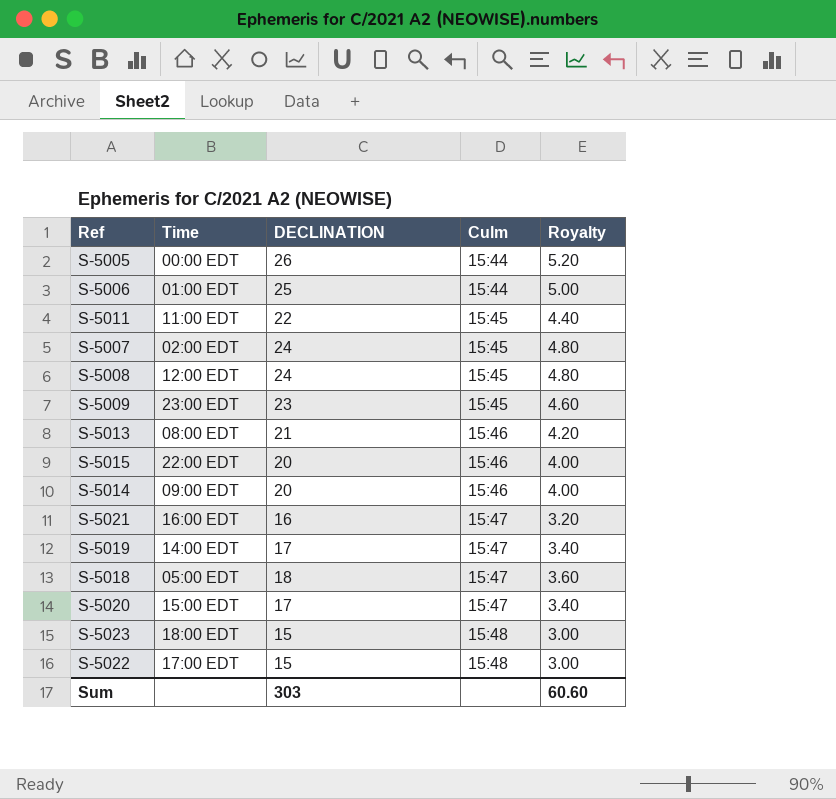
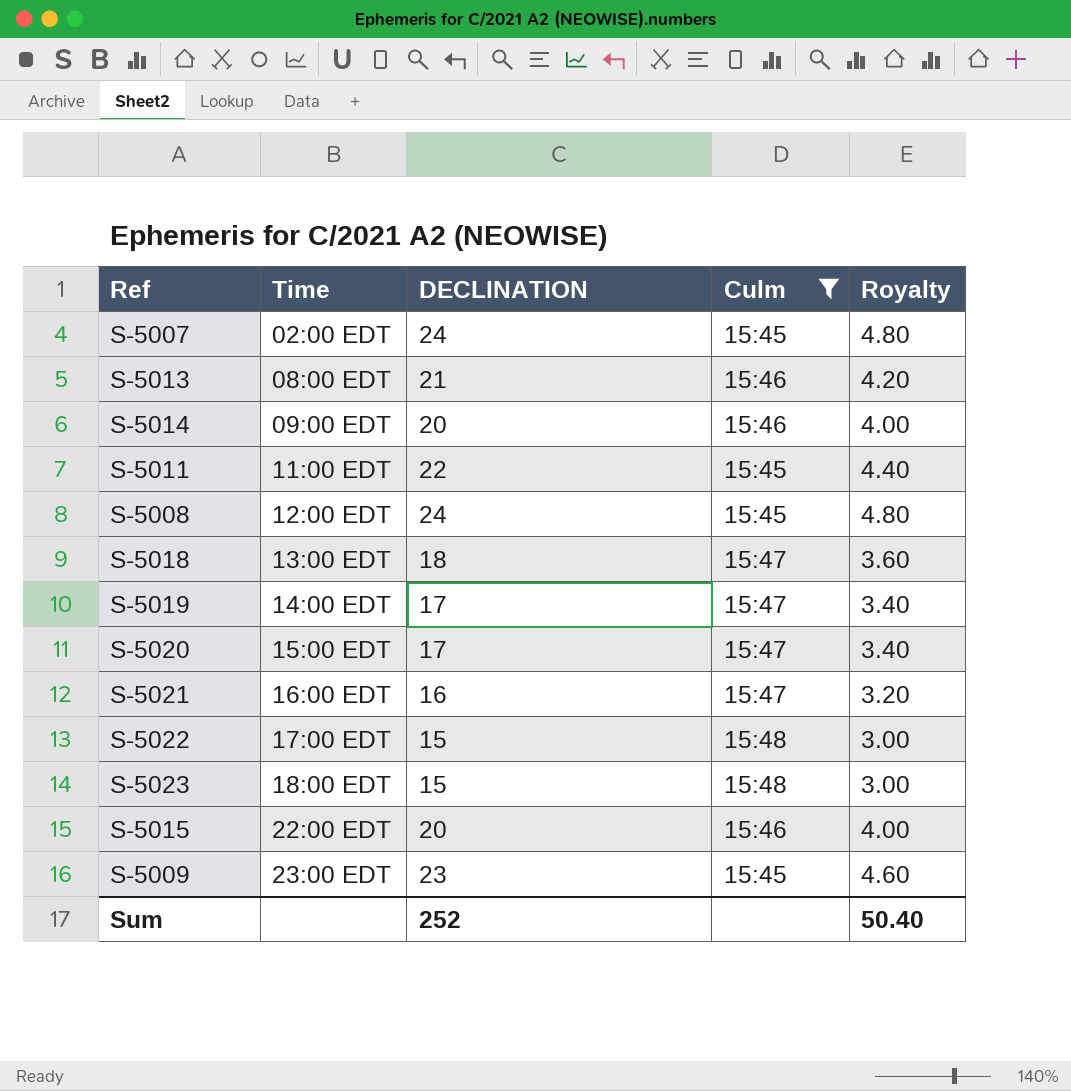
filter: none -> Culm != 15:44
row order: Culm ascending -> Time ascending
S-5018 | Time: 05:00 EDT -> 13:00 EDT
Sum | DECLINATION: 303 -> 252
Sum | Royalty: 60.60 -> 50.40

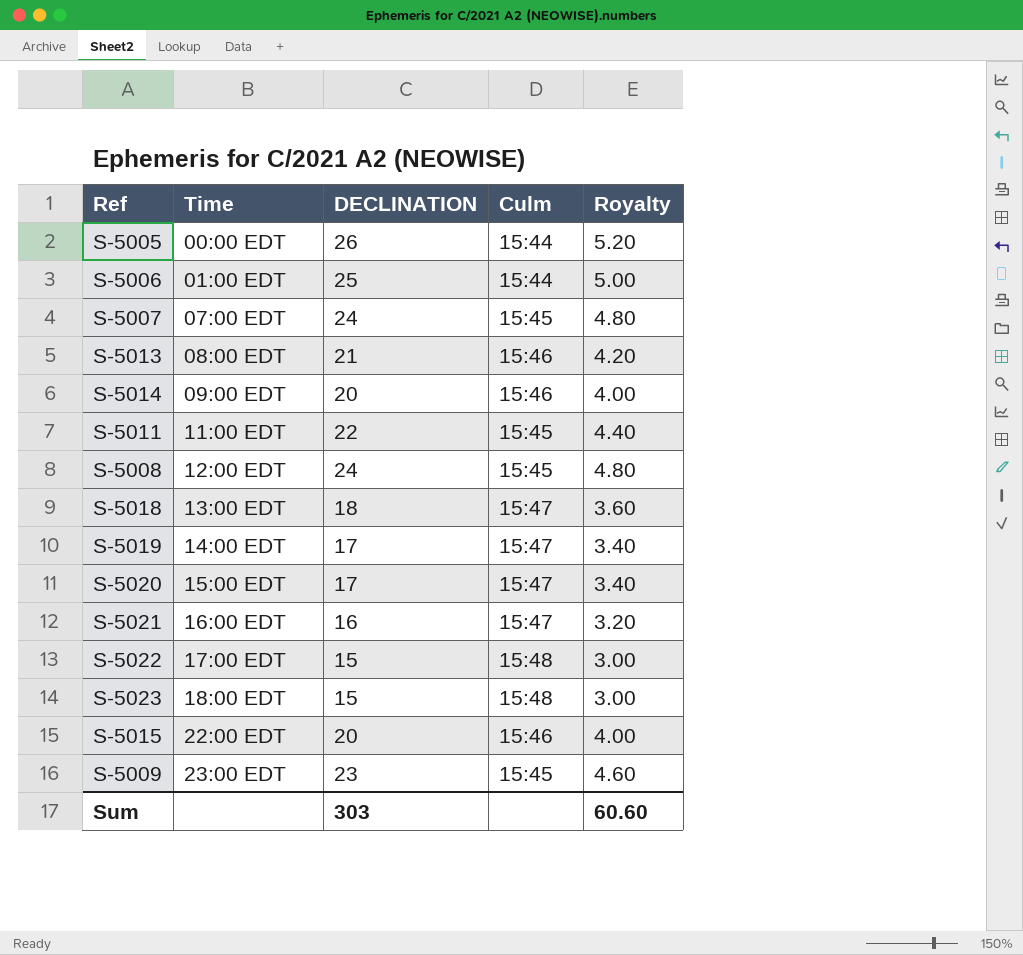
filter: Culm != 15:44 -> none
S-5007 | Time: 02:00 EDT -> 07:00 EDT
Sum | DECLINATION: 252 -> 303
Sum | Royalty: 50.40 -> 60.60

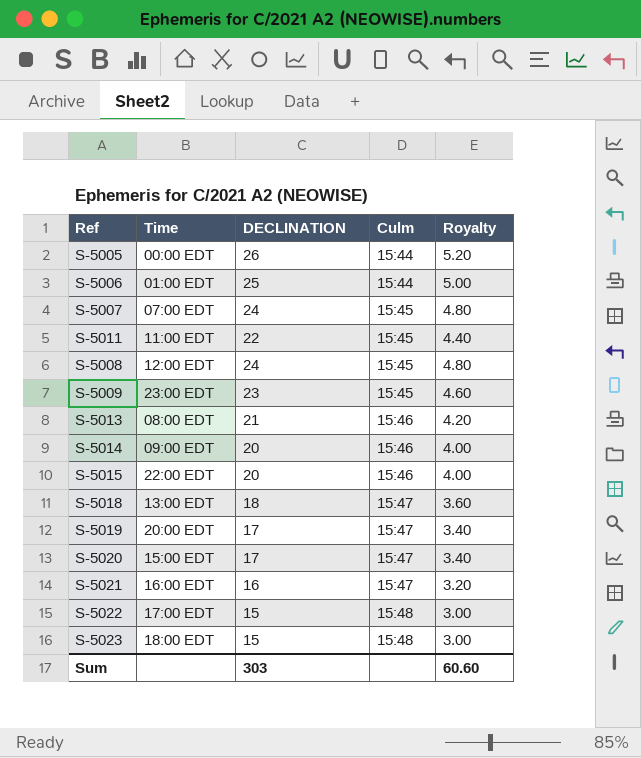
row order: Time ascending -> Culm ascending
S-5019 | Time: 14:00 EDT -> 20:00 EDT

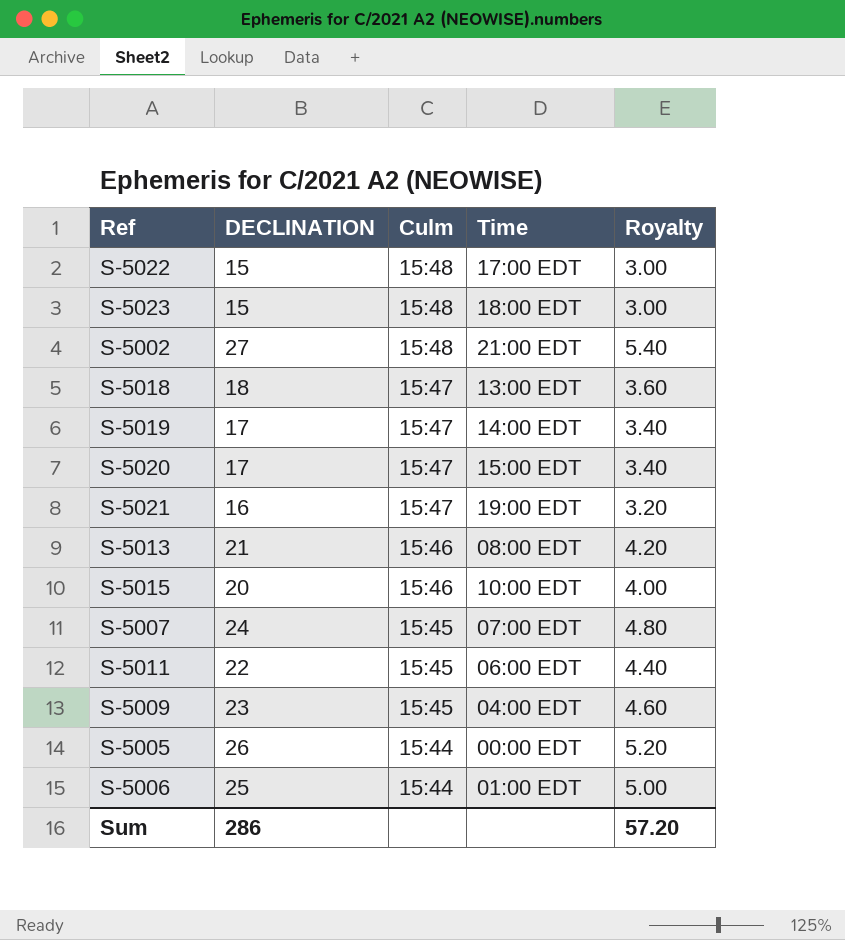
row order: Culm ascending -> Culm descending
column Time | position: 2 -> 4
row S-5008: 12:00 EDT | 24 | 15:45 | 4.80 -> none
row S-5014: 09:00 EDT | 20 | 15:46 | 4.00 -> none
row S-5002: none -> 27 | 15:48 | 21:00 EDT | 5.40
S-5019 | Time: 20:00 EDT -> 14:00 EDT
S-5021 | Time: 16:00 EDT -> 19:00 EDT
S-5015 | Time: 22:00 EDT -> 10:00 EDT
S-5011 | Time: 11:00 EDT -> 06:00 EDT
S-5009 | Time: 23:00 EDT -> 04:00 EDT
Sum | DECLINATION: 303 -> 286
Sum | Royalty: 60.60 -> 57.20

